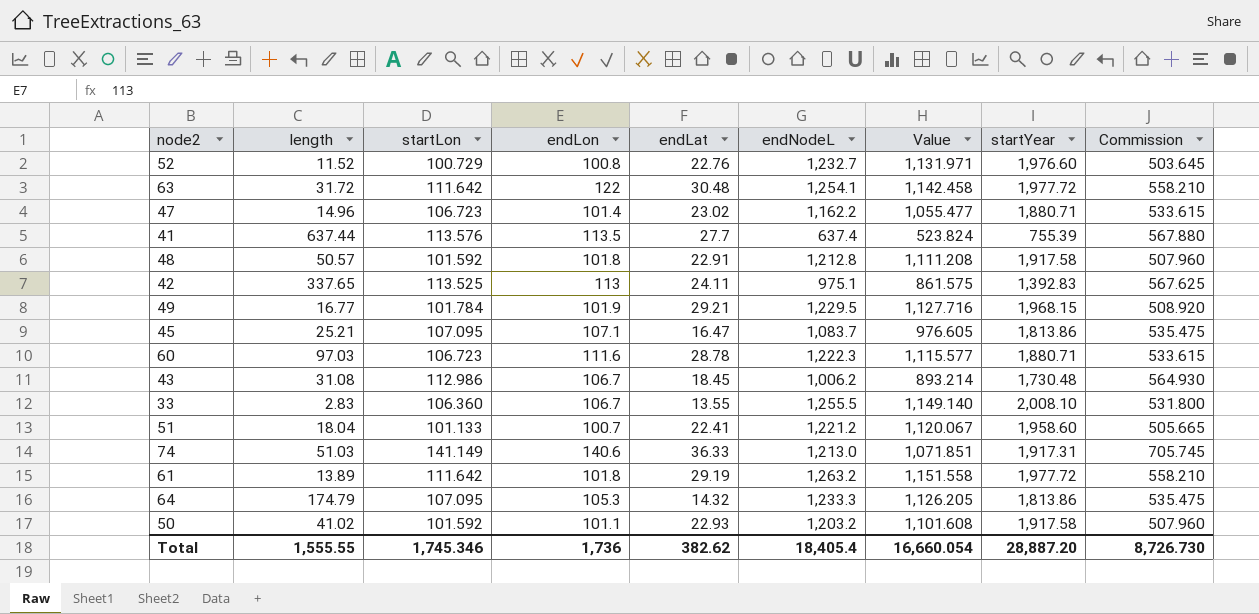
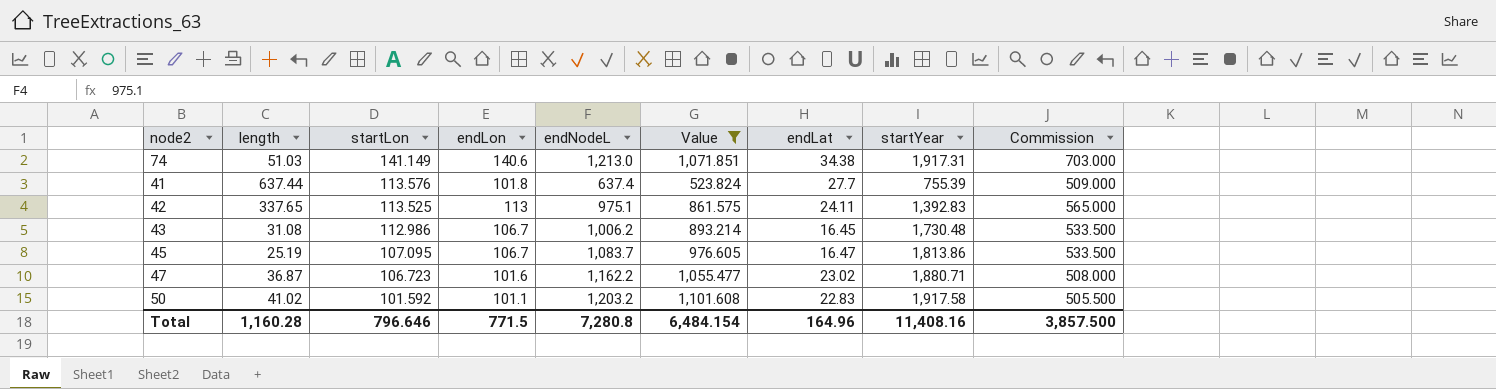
filter: none -> Value <= 1,101.608
row order: none -> startLon descending
column endLat | position: 5 -> 7
column Commission | formula: [startLon] * 5 -> [endLon] * 5
74 | endLat: 36.33 -> 34.38
41 | endLon: 113.5 -> 101.8
43 | endLat: 18.45 -> 16.45
45 | length: 25.21 -> 25.19
45 | endLon: 107.1 -> 106.7
47 | length: 14.96 -> 36.87
47 | endLon: 101.4 -> 101.6
50 | endLat: 22.93 -> 22.83
Total | length: 1,555.55 -> 1,160.28
Total | startLon: 1,745.346 -> 796.646
Total | endLon: 1,736 -> 771.5
Total | endNodeL: 18,405.4 -> 7,280.8
Total | Value: 16,660.054 -> 6,484.154
Total | endLat: 382.62 -> 164.96
Total | startYear: 28,887.20 -> 11,408.16
Total | Commission: 8,726.730 -> 3,857.500

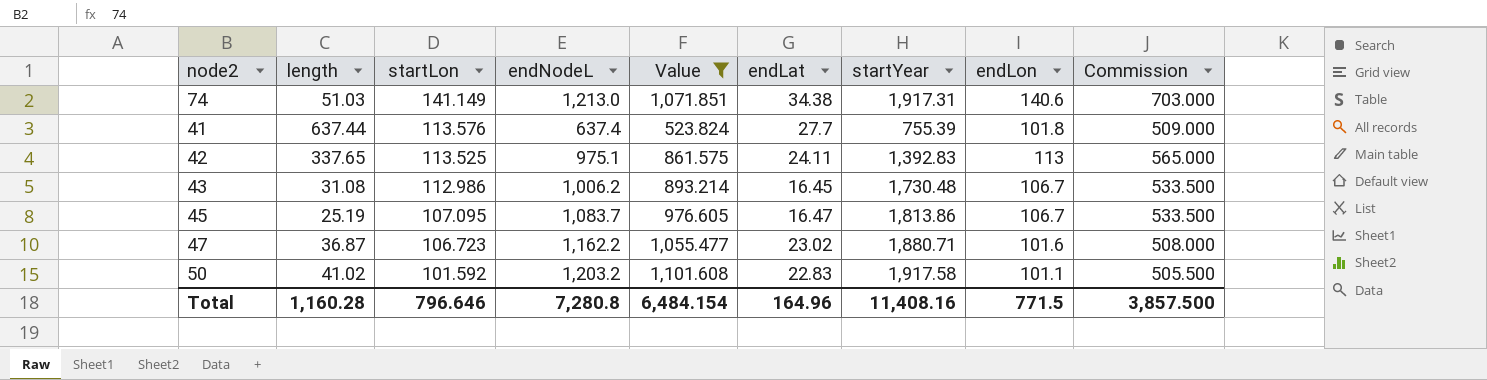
column endLon | position: 4 -> 8

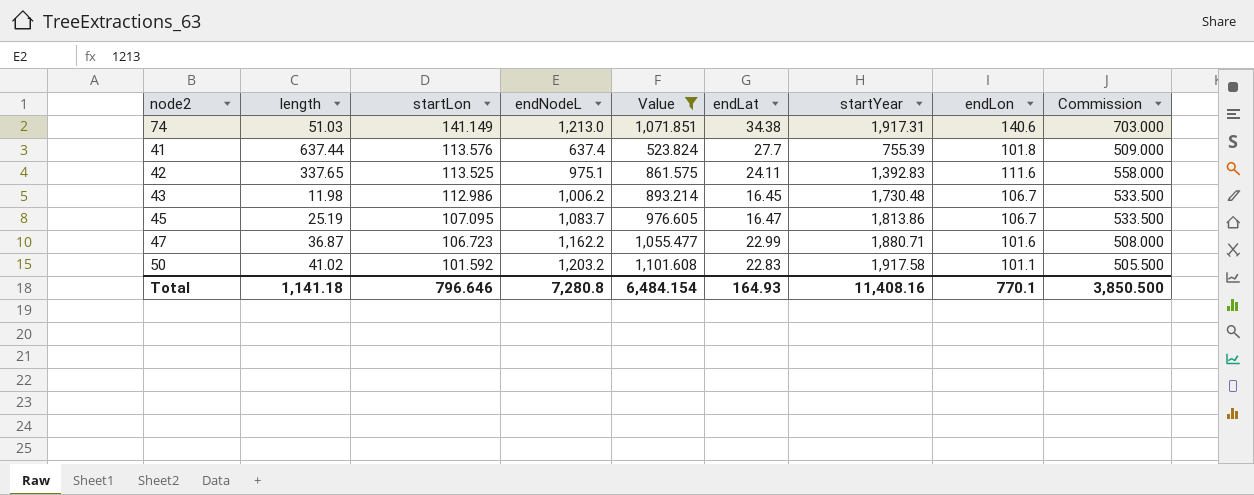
42 | endLon: 113 -> 111.6
42 | Commission: 565.000 -> 558.000
43 | length: 31.08 -> 11.98
47 | endLat: 23.02 -> 22.99
Total | length: 1,160.28 -> 1,141.18
Total | endLat: 164.96 -> 164.93
Total | endLon: 771.5 -> 770.1
Total | Commission: 3,857.500 -> 3,850.500

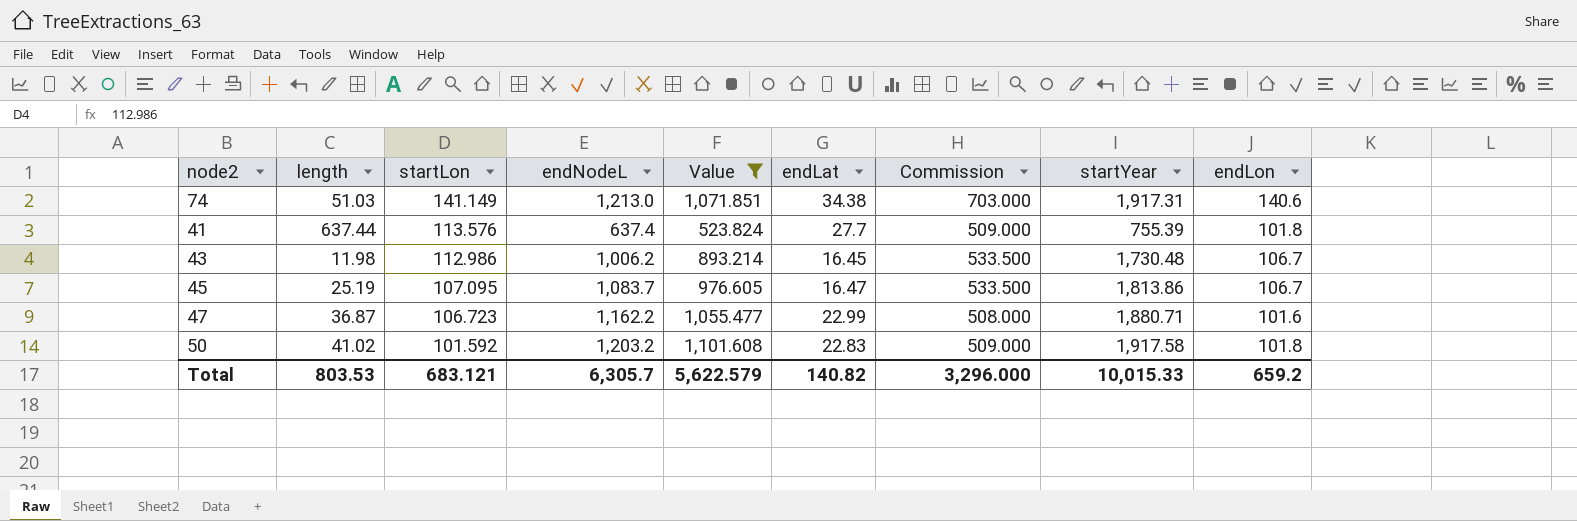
column Commission | position: 9 -> 7
row 42: 337.65 | 113.525 | 975.1 | 861.575 | 24.11 | 1,392.83 | 111.6 | 558.000 -> none
50 | Commission: 505.500 -> 509.000
50 | endLon: 101.1 -> 101.8
Total | length: 1,141.18 -> 803.53
Total | startLon: 796.646 -> 683.121
Total | endNodeL: 7,280.8 -> 6,305.7
Total | Value: 6,484.154 -> 5,622.579
Total | endLat: 164.93 -> 140.82
Total | Commission: 3,850.500 -> 3,296.000
Total | startYear: 11,408.16 -> 10,015.33
Total | endLon: 770.1 -> 659.2

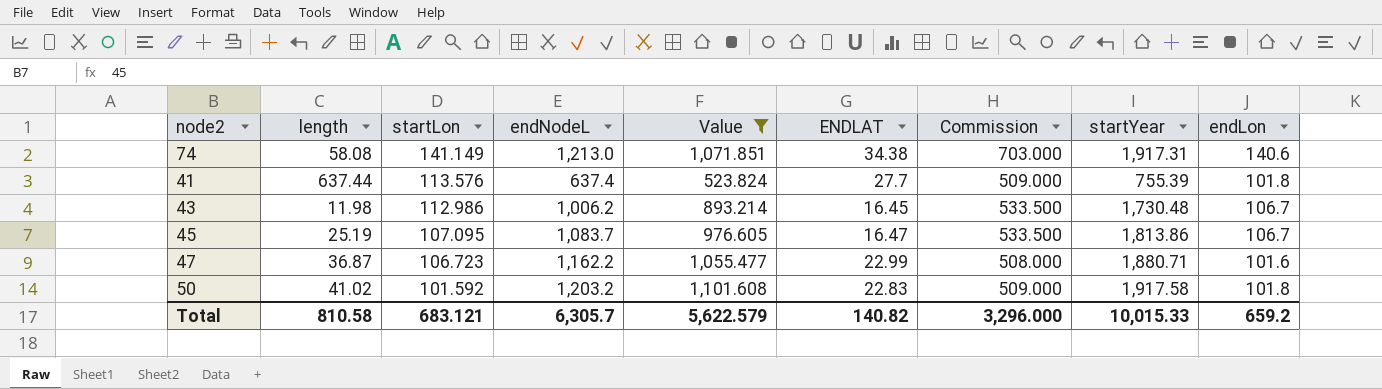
column name: endLat -> ENDLAT
74 | length: 51.03 -> 58.08
Total | length: 803.53 -> 810.58

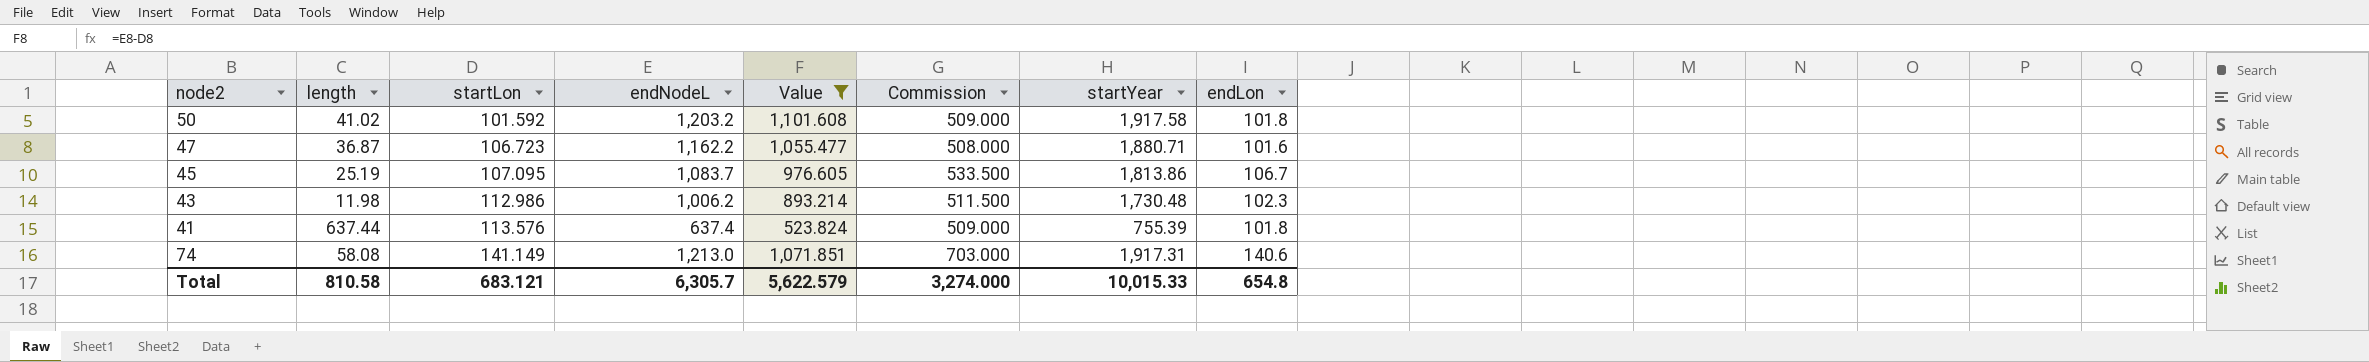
row order: startLon descending -> startLon ascending
column ENDLAT | position: 6 -> none
43 | Commission: 533.500 -> 511.500
43 | endLon: 106.7 -> 102.3
Total | Commission: 3,296.000 -> 3,274.000
Total | endLon: 659.2 -> 654.8

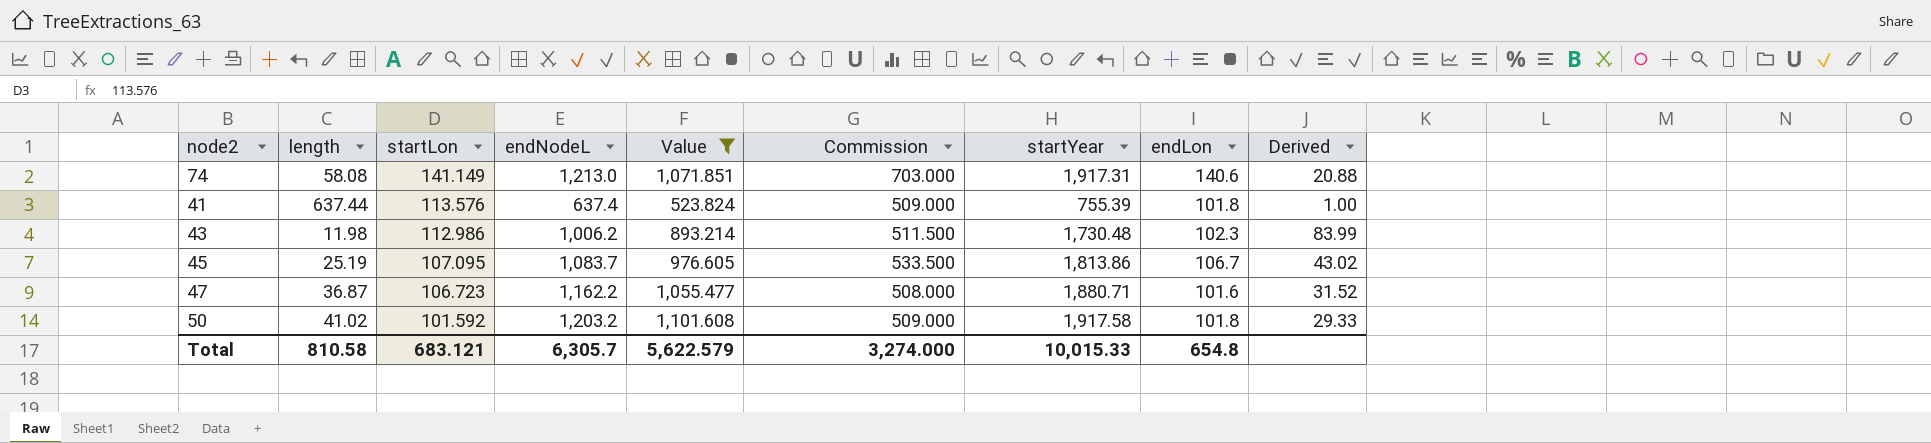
row order: startLon ascending -> startLon descending
column Derived | formula: none -> [endNodeL] / [length]

